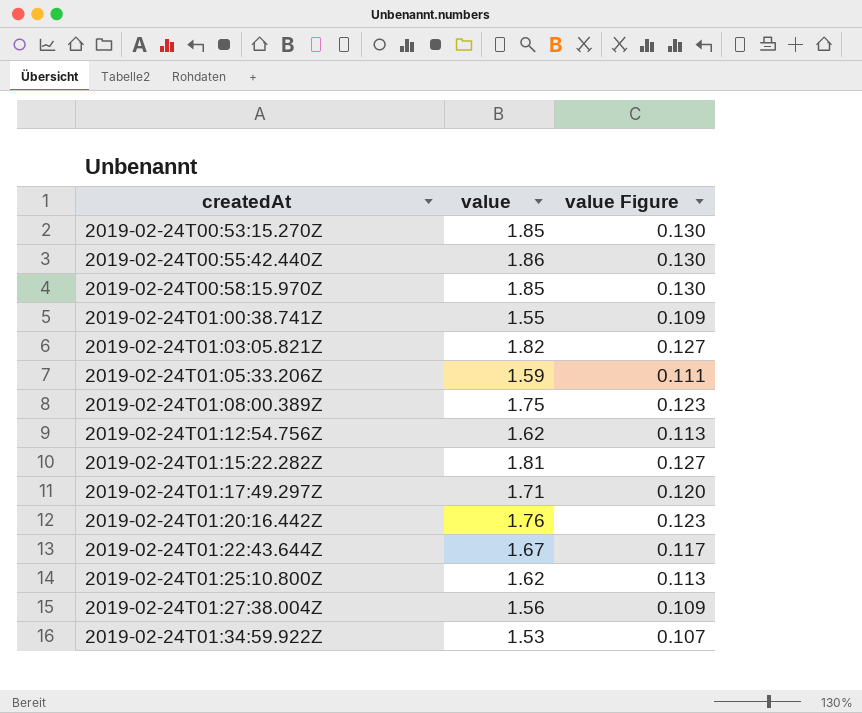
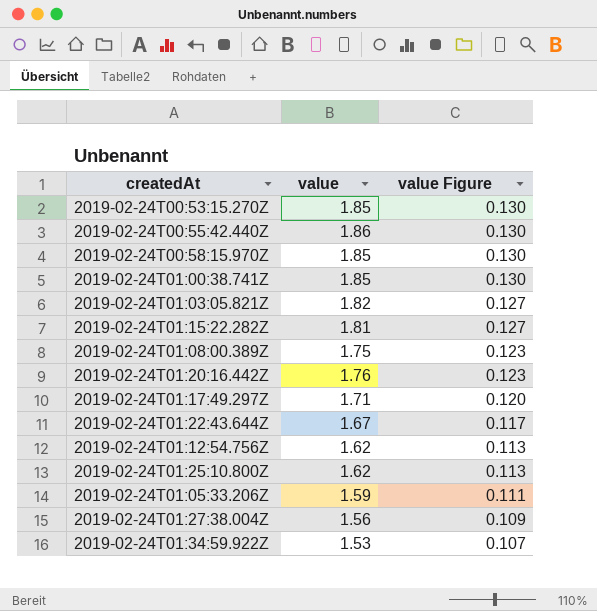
row order: createdAt ascending -> value Figure descending
2019-02-24T01:00:38.741Z | value: 1.55 -> 1.85
2019-02-24T01:00:38.741Z | value Figure: 0.109 -> 0.130

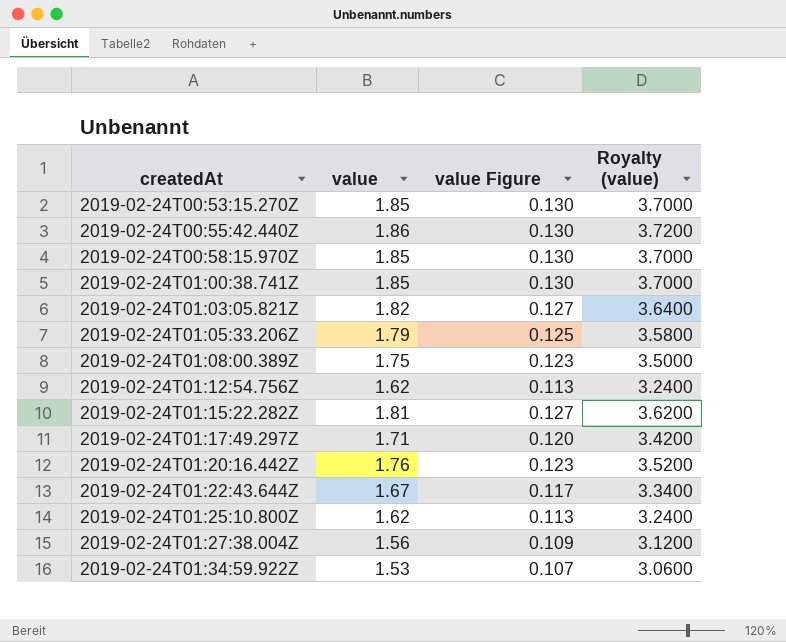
row order: value Figure descending -> createdAt ascending
column Royalty (value) | formula: none -> [value] * 2
2019-02-24T01:05:33.206Z | value: 1.59 -> 1.79
2019-02-24T01:05:33.206Z | value Figure: 0.111 -> 0.125

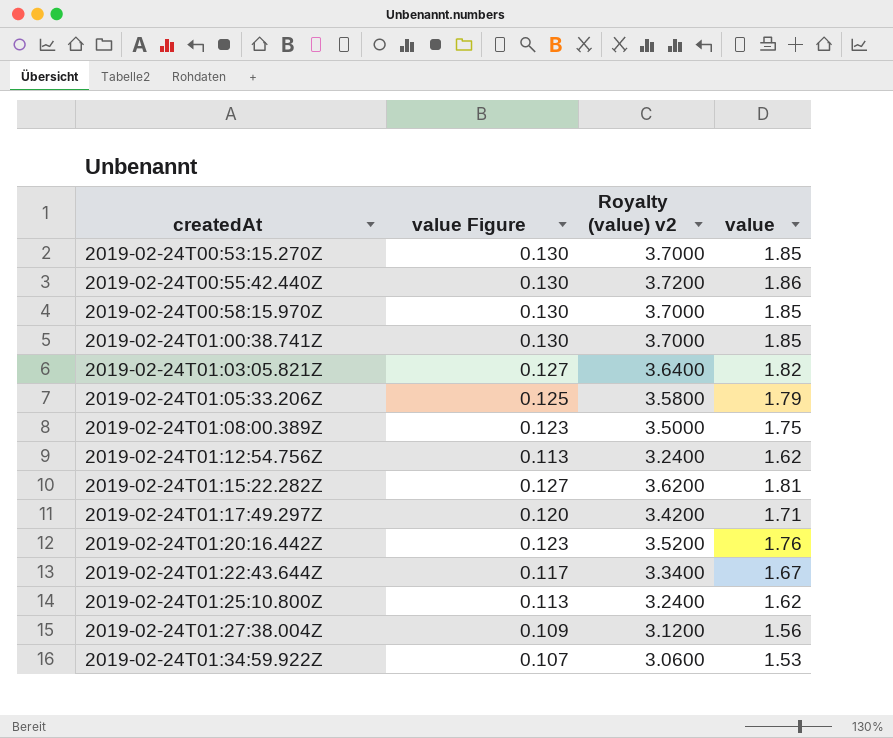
column name: Royalty (value) -> Royalty (value) v2
column value | position: 2 -> 4

